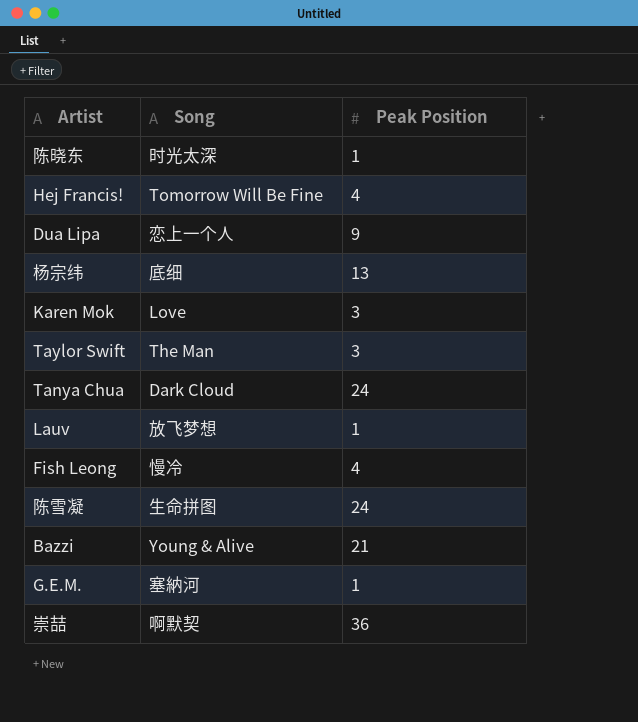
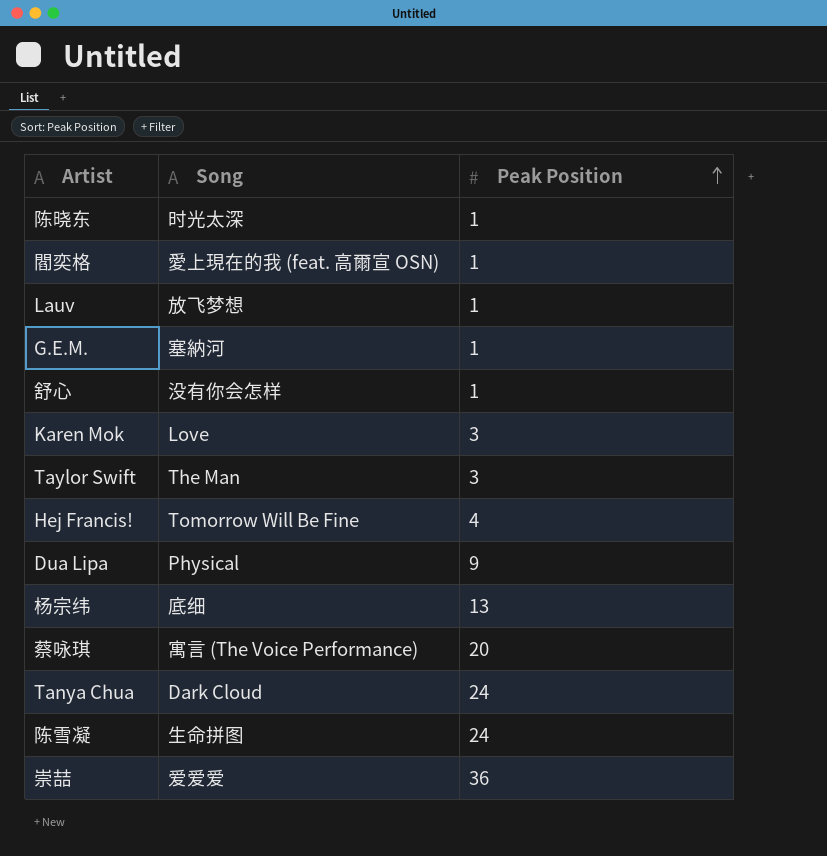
row order: none -> Peak Position ascending
row Fish Leong: 慢冷 | 4 -> none
row Bazzi: Young & Alive | 21 -> none
row 閻奕格: none -> 愛上現在的我 (feat. 高爾宣 OSN) | 1
row 舒心: none -> 没有你会怎样 | 1
Dua Lipa | Song: 恋上一个人 -> Physical
row 蔡咏琪: none -> 寓言 (The Voice Performance) | 20
崇喆 | Song: 啊默契 -> 爱爱爱

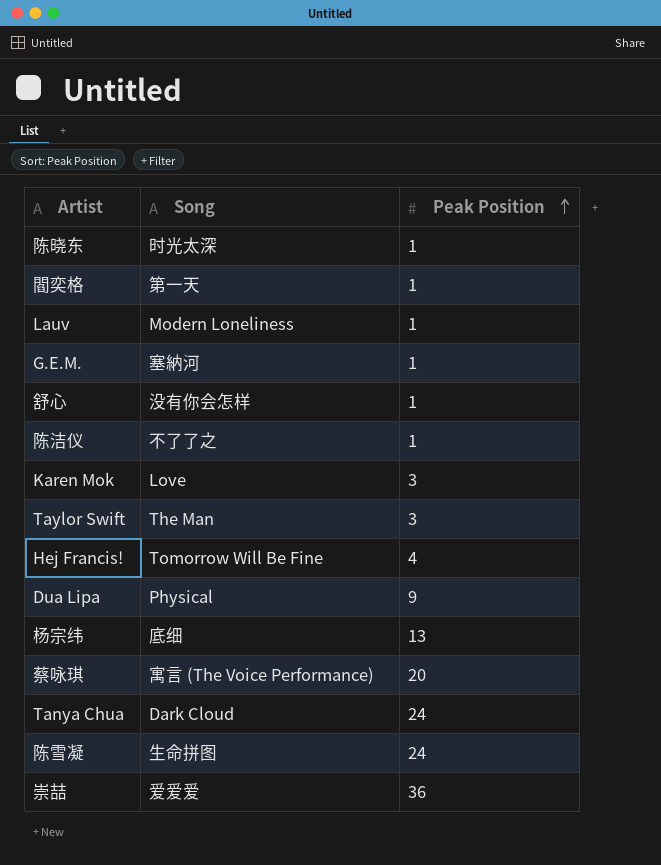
閻奕格 | Song: 愛上現在的我 (feat. 高爾宣 OSN) -> 第一天
Lauv | Song: 放飞梦想 -> Modern Loneliness
row 陈洁仪: none -> 不了了之 | 1

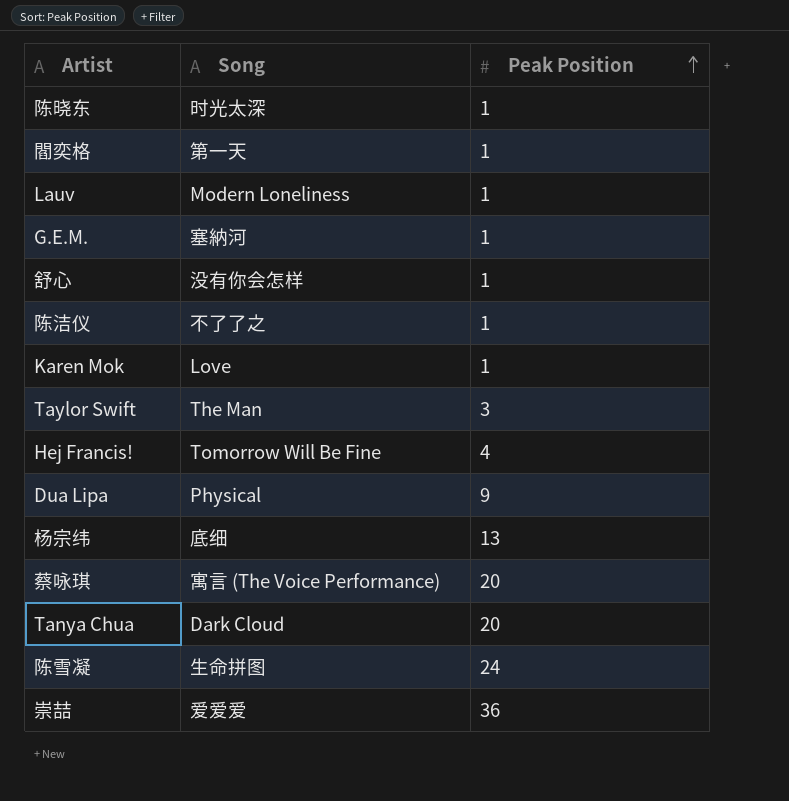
Karen Mok | Peak Position: 3 -> 1
Tanya Chua | Peak Position: 24 -> 20

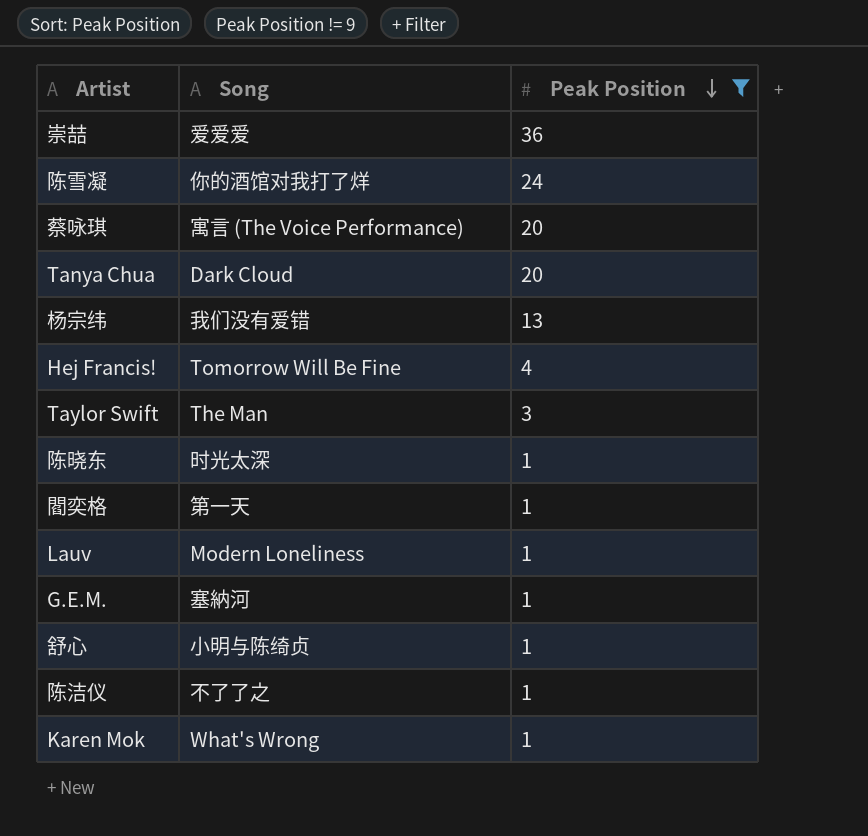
filter: none -> Peak Position != 9
row order: Peak Position ascending -> Peak Position descending
陈雪凝 | Song: 生命拼图 -> 你的酒馆对我打了烊
杨宗纬 | Song: 底细 -> 我们没有爱错
舒心 | Song: 没有你会怎样 -> 小明与陈绮贞
Karen Mok | Song: Love -> What's Wrong

